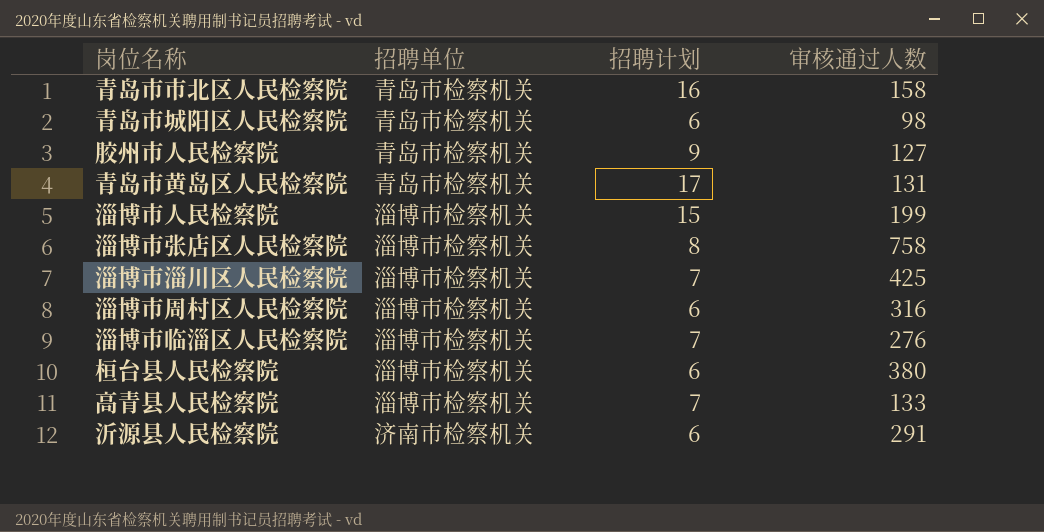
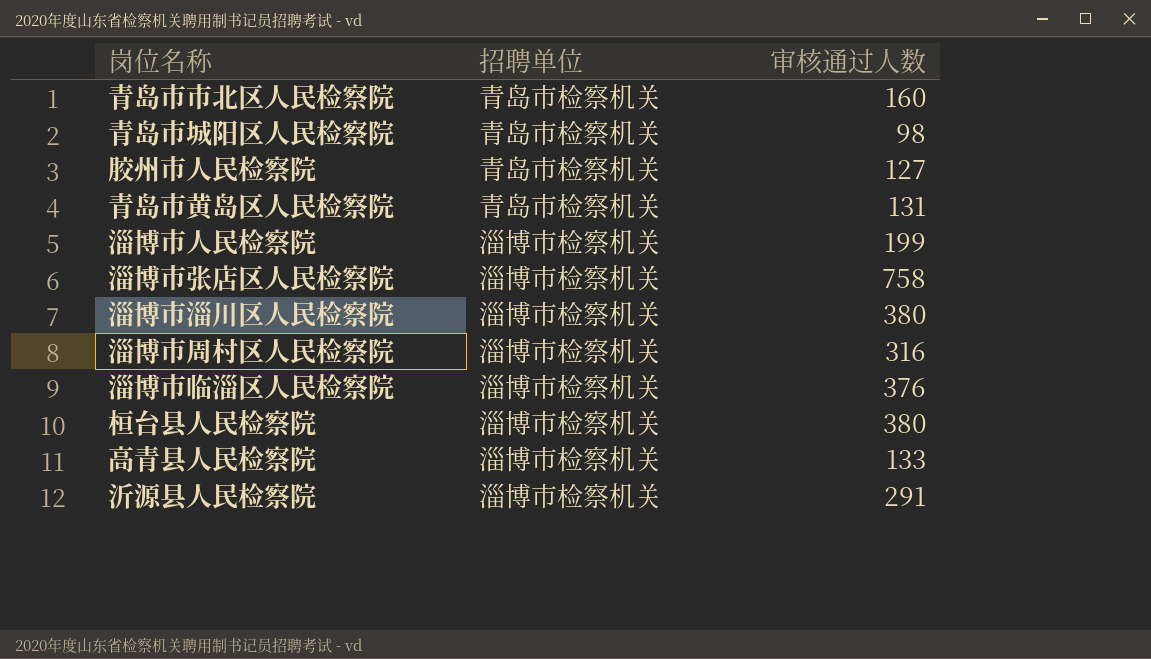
column 招聘计划 | position: 3 -> none
青岛市市北区人民检察院 | 审核通过人数: 158 -> 160
淄博市淄川区人民检察院 | 审核通过人数: 425 -> 380
淄博市临淄区人民检察院 | 审核通过人数: 276 -> 376
沂源县人民检察院 | 招聘单位: 济南市检察机关 -> 淄博市检察机关

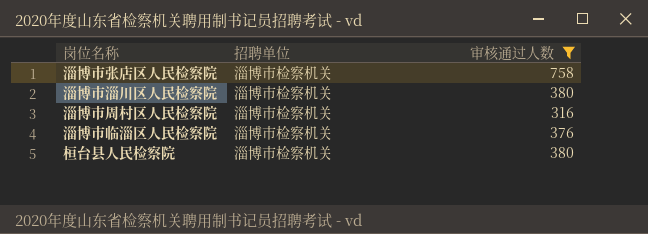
filter: none -> 审核通过人数 >= 316

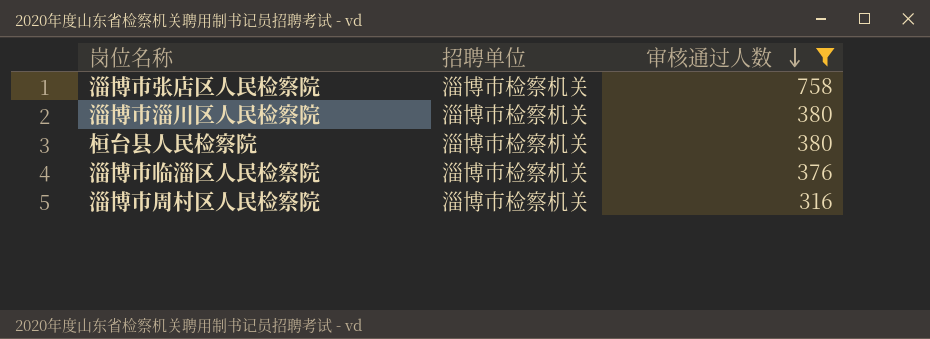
row order: none -> 审核通过人数 descending

